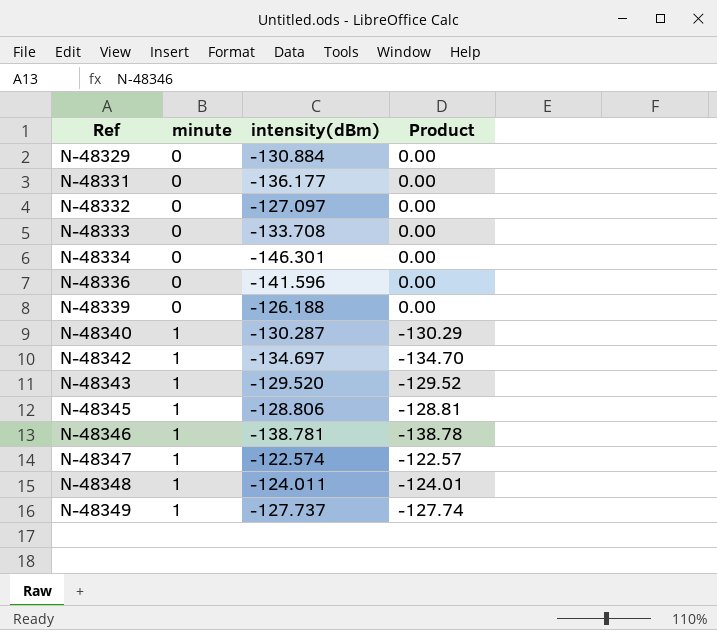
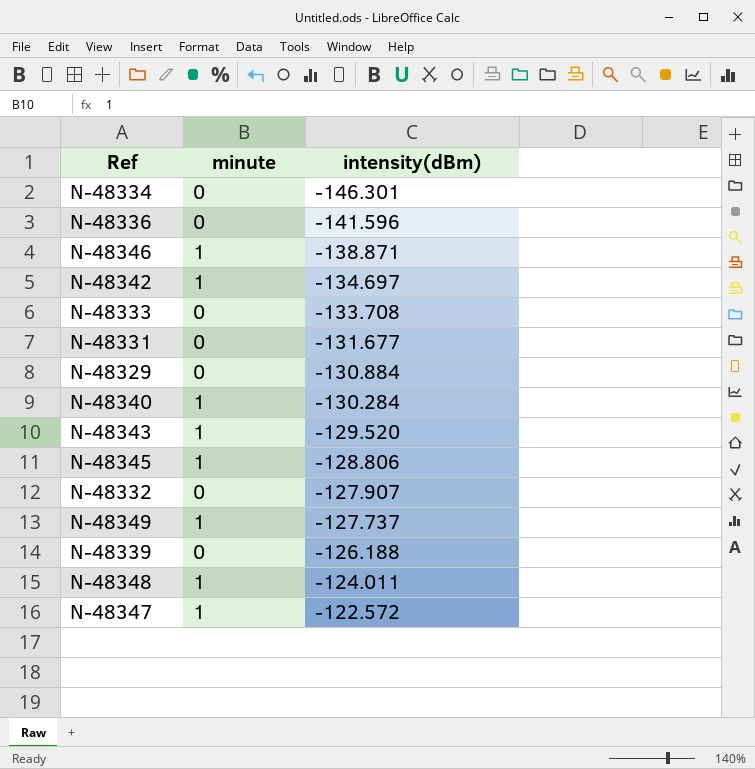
row order: Ref ascending -> intensity(dBm) ascending
column Product | formula: [minute] * [intensity(dBm)] -> none
N-48346 | intensity(dBm): -138.781 -> -138.871
N-48331 | intensity(dBm): -136.177 -> -131.677
N-48340 | intensity(dBm): -130.287 -> -130.284
N-48332 | intensity(dBm): -127.097 -> -127.907
N-48347 | intensity(dBm): -122.574 -> -122.572

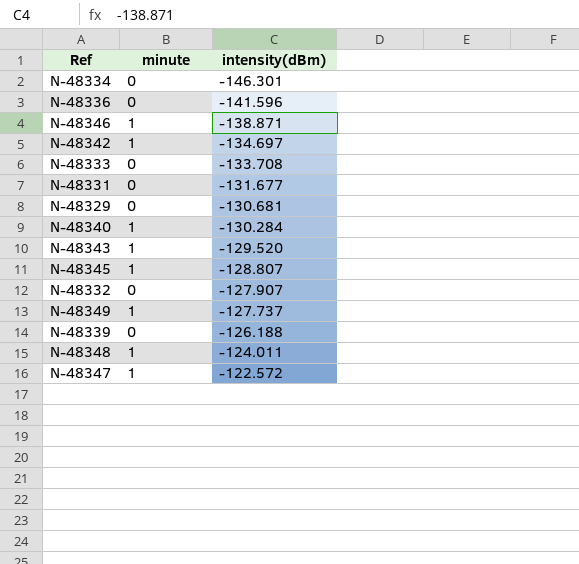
N-48329 | intensity(dBm): -130.884 -> -130.681
N-48345 | intensity(dBm): -128.806 -> -128.807

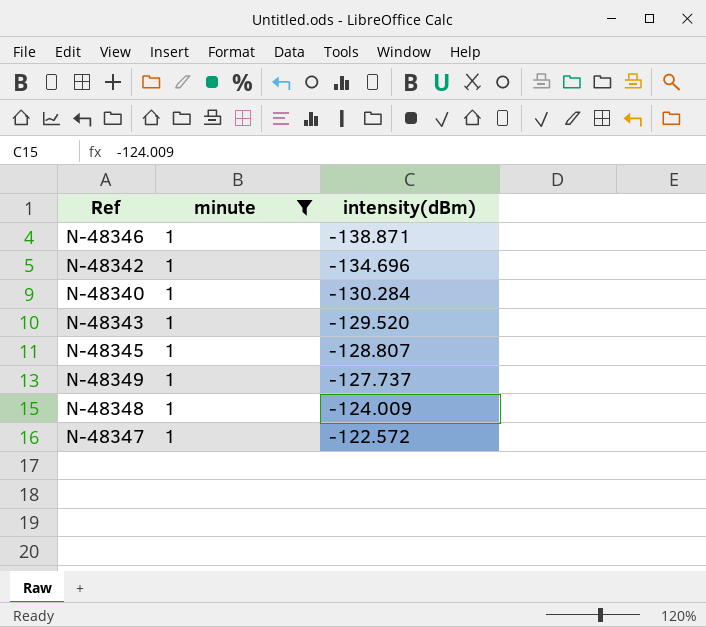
filter: none -> minute = 1
N-48342 | intensity(dBm): -134.697 -> -134.696
N-48348 | intensity(dBm): -124.011 -> -124.009

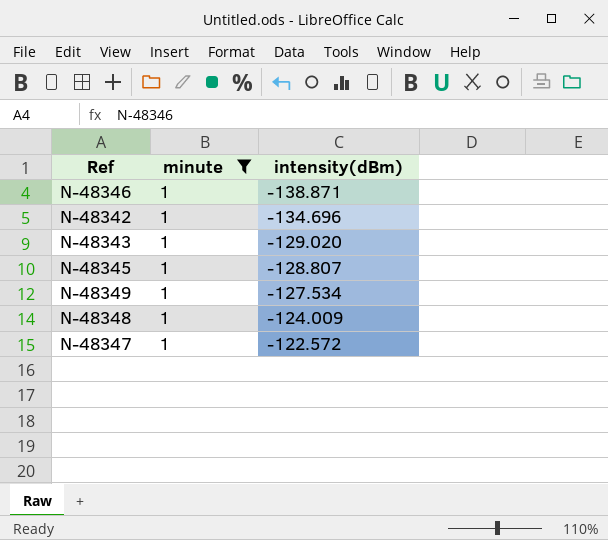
row N-48340: 1 | -130.284 -> none
N-48343 | intensity(dBm): -129.520 -> -129.020
N-48349 | intensity(dBm): -127.737 -> -127.534

